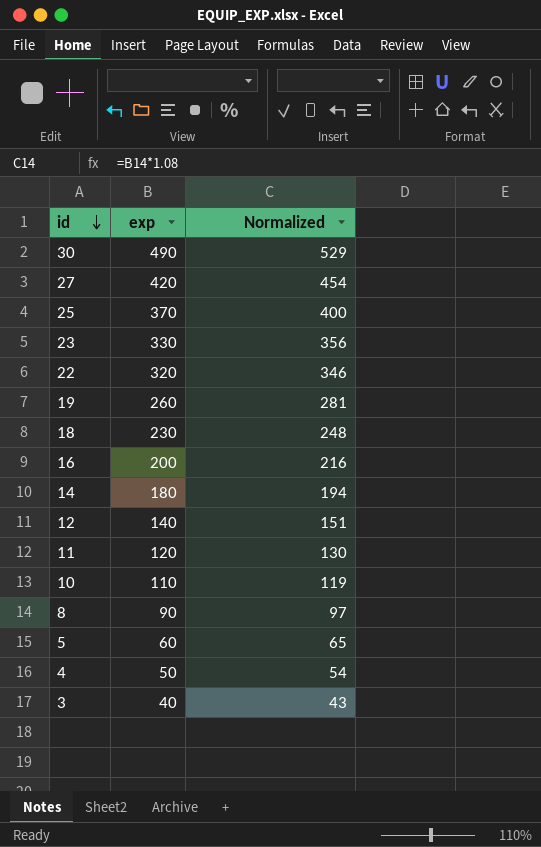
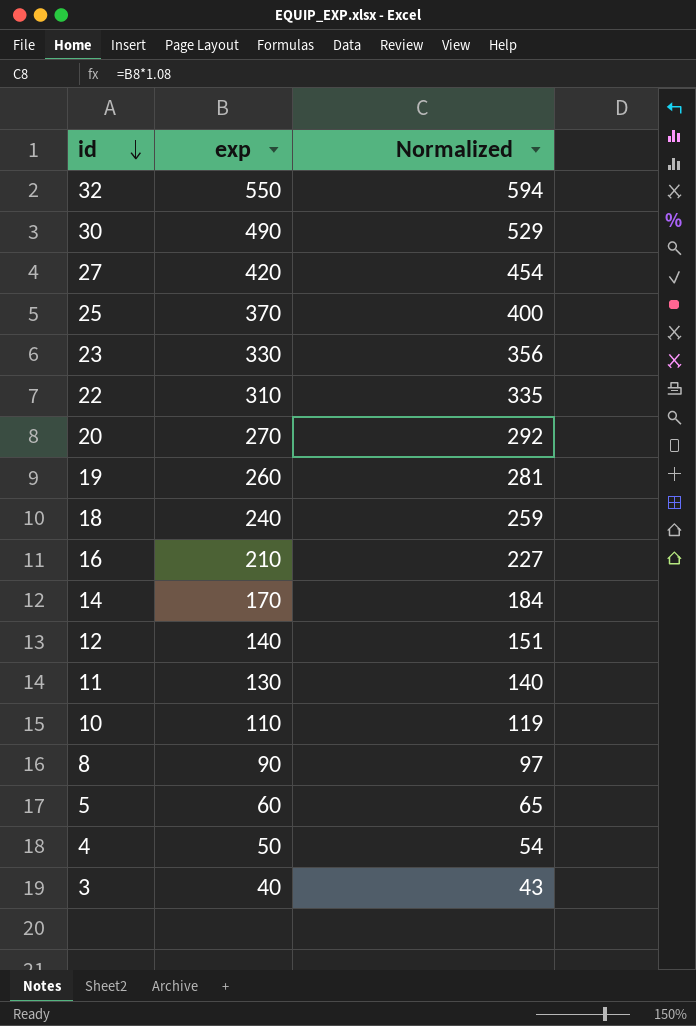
row 32: none -> 550 | 594
22 | exp: 320 -> 310
22 | Normalized: 346 -> 335
row 20: none -> 270 | 292
18 | exp: 230 -> 240
18 | Normalized: 248 -> 259
16 | exp: 200 -> 210
16 | Normalized: 216 -> 227
14 | exp: 180 -> 170
14 | Normalized: 194 -> 184
11 | exp: 120 -> 130
11 | Normalized: 130 -> 140

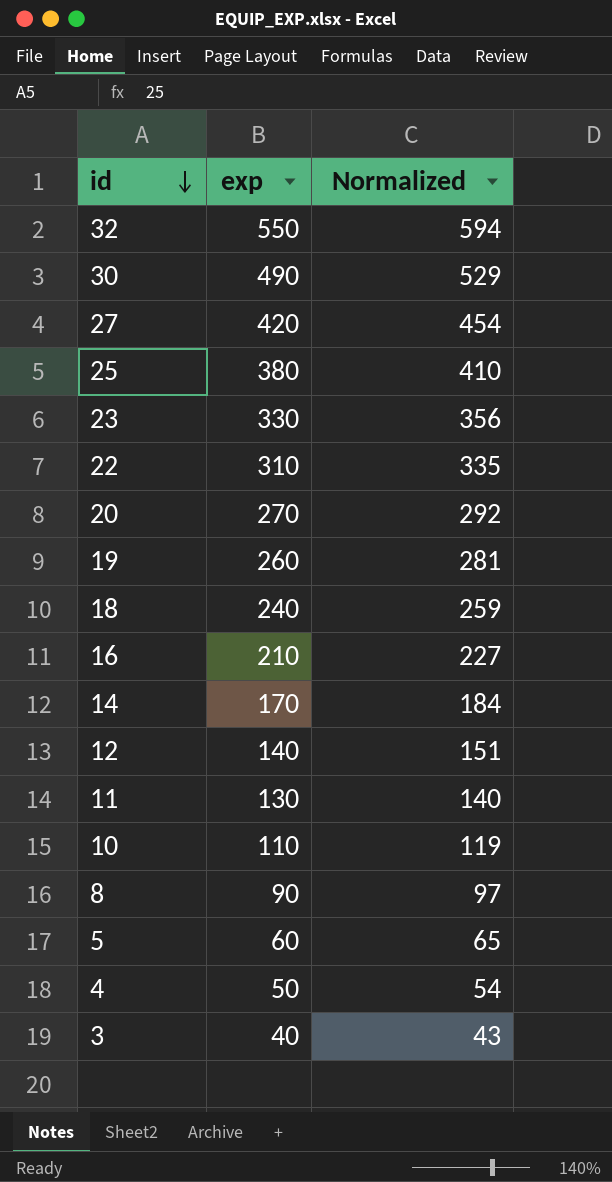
25 | exp: 370 -> 380
25 | Normalized: 400 -> 410

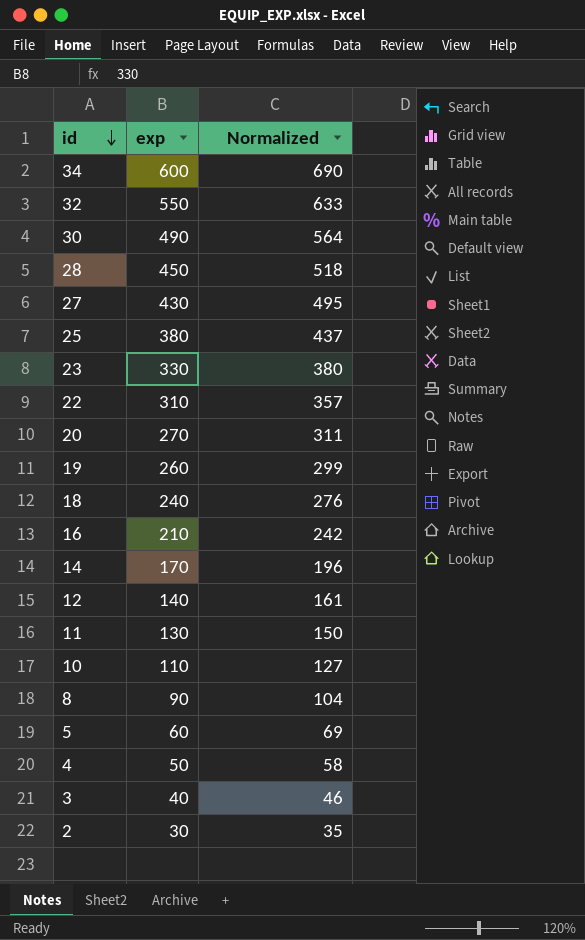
column Normalized | formula: [exp] * 1.08 -> [exp] * 1.15
row 34: none -> 600 | 690
row 28: none -> 450 | 518
27 | exp: 420 -> 430
row 2: none -> 30 | 35

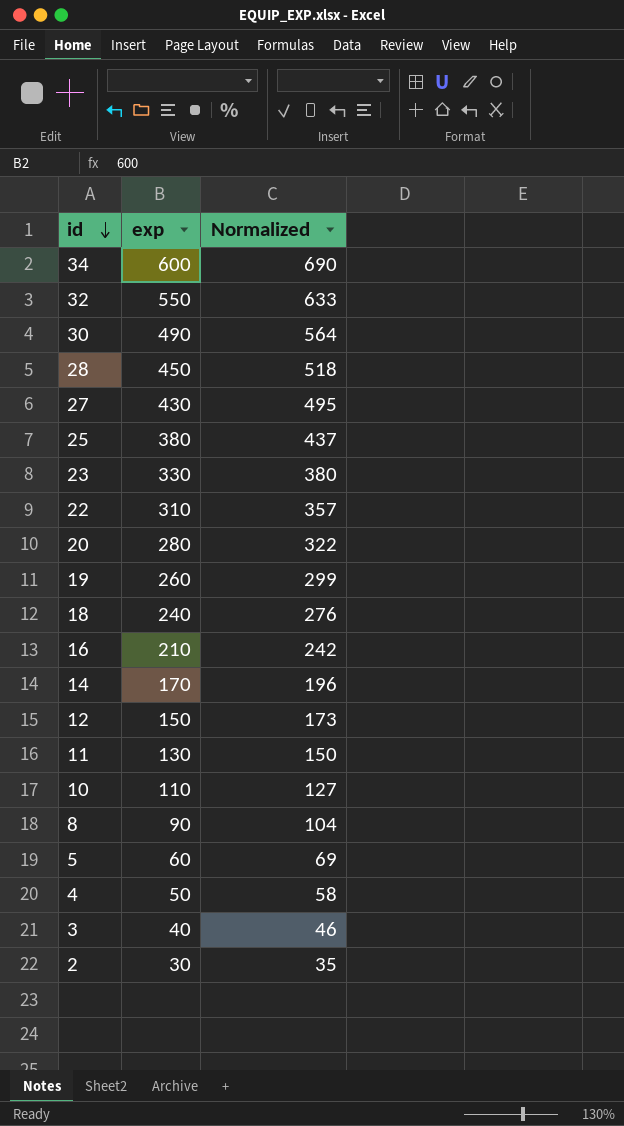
20 | exp: 270 -> 280
20 | Normalized: 311 -> 322
12 | exp: 140 -> 150
12 | Normalized: 161 -> 173

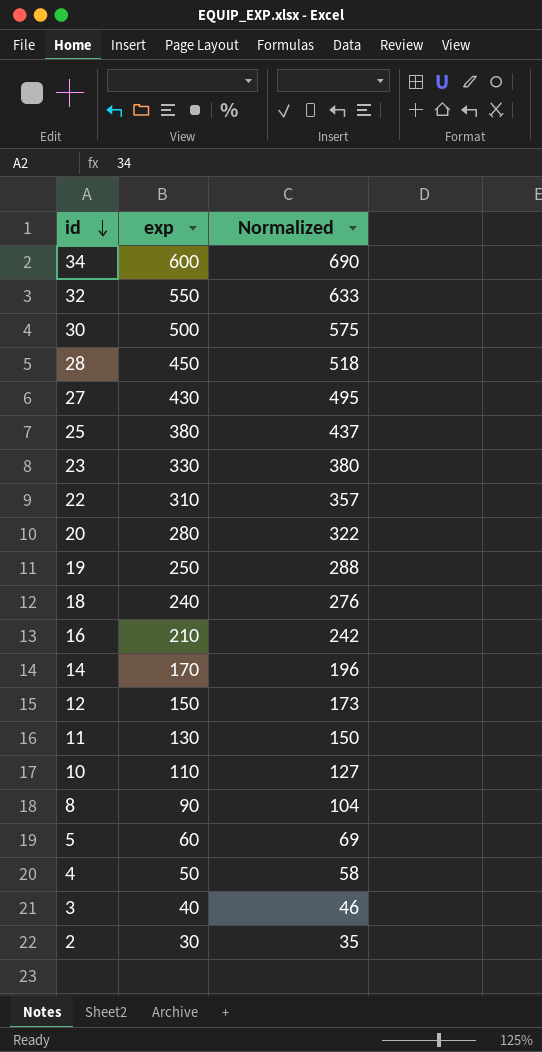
30 | exp: 490 -> 500
30 | Normalized: 564 -> 575
19 | exp: 260 -> 250
19 | Normalized: 299 -> 288

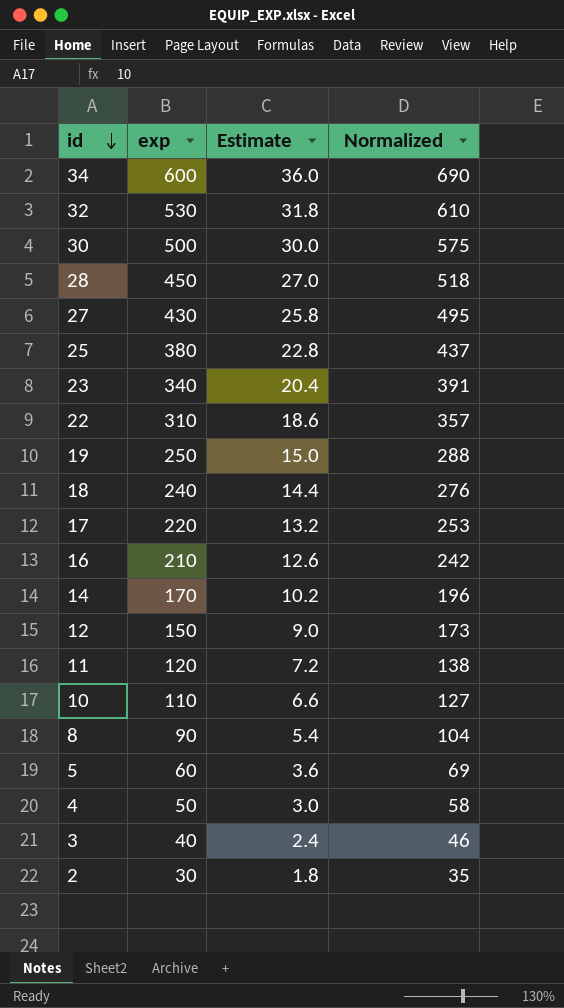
column Estimate | formula: none -> [exp] * 0.06
row 20: 280 | 322 -> none
32 | exp: 550 -> 530
32 | Normalized: 633 -> 610
23 | exp: 330 -> 340
23 | Normalized: 380 -> 391
row 17: none -> 220 | 13.2 | 253
11 | exp: 130 -> 120
11 | Normalized: 150 -> 138

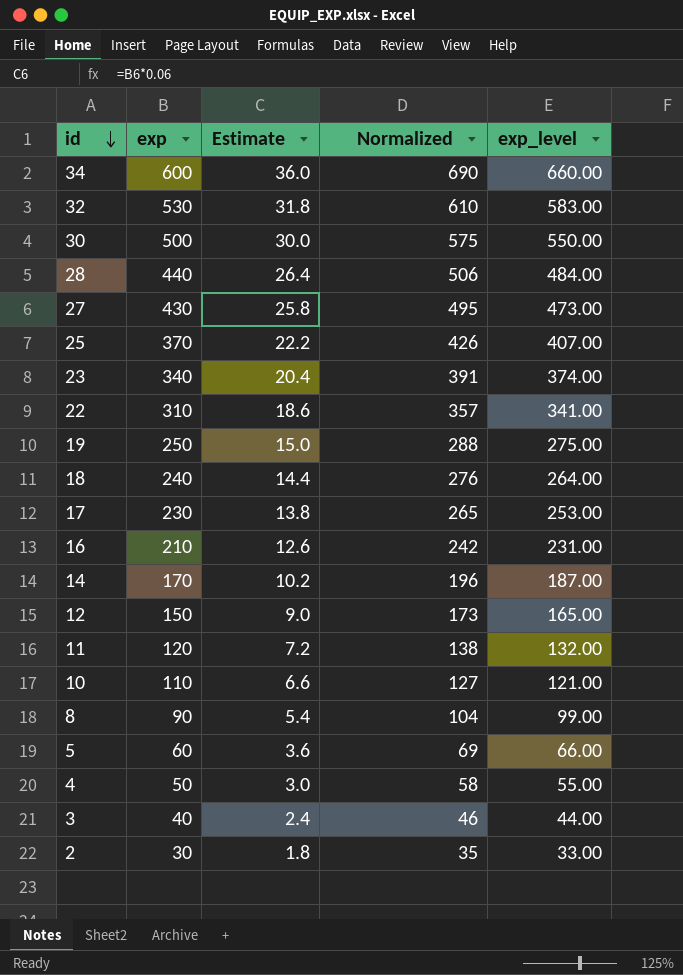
column exp_level | formula: none -> [exp] * 1.1
28 | exp: 450 -> 440
28 | Estimate: 27.0 -> 26.4
28 | Normalized: 518 -> 506
25 | exp: 380 -> 370
25 | Estimate: 22.8 -> 22.2
25 | Normalized: 437 -> 426
17 | exp: 220 -> 230
17 | Estimate: 13.2 -> 13.8
17 | Normalized: 253 -> 265

